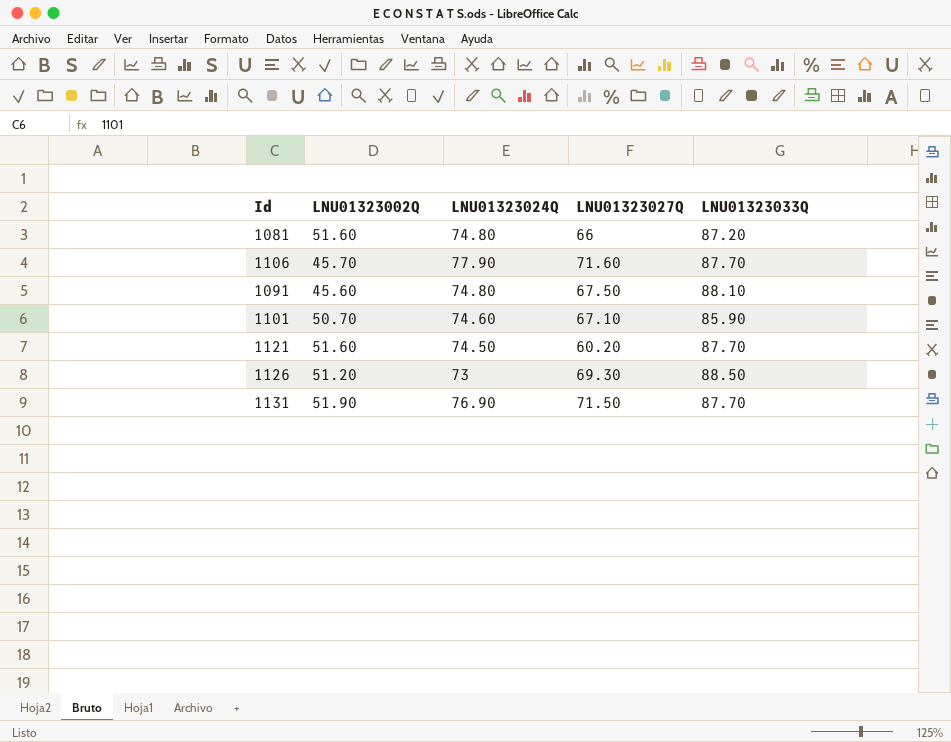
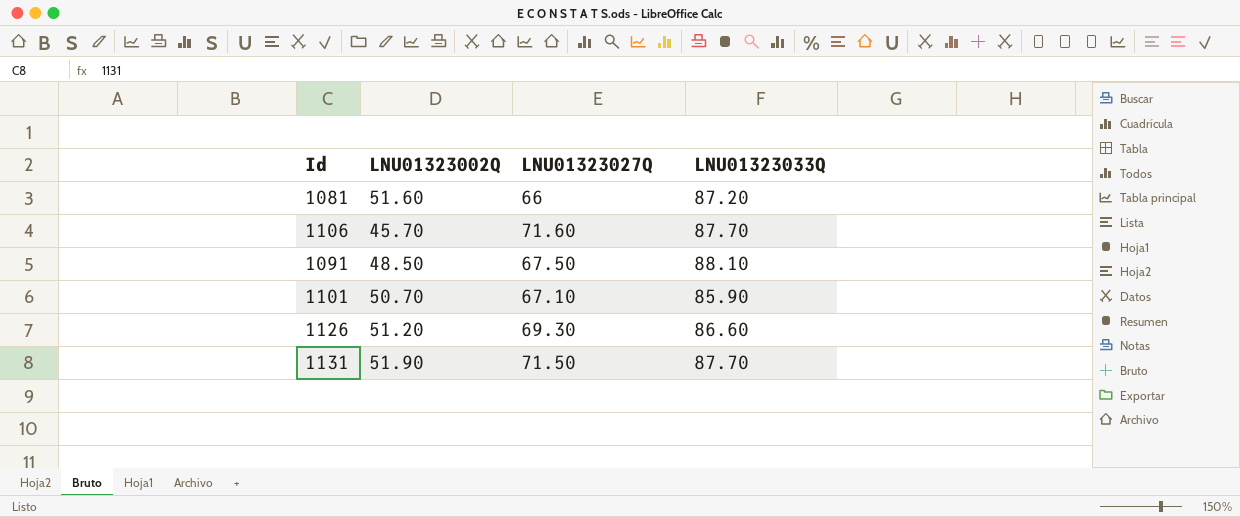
column LNU01323024Q | position: 3 -> none
row 1121: 51.60 | 74.50 | 60.20 | 87.70 -> none
1091 | LNU01323002Q: 45.60 -> 48.50
1126 | LNU01323033Q: 88.50 -> 86.60

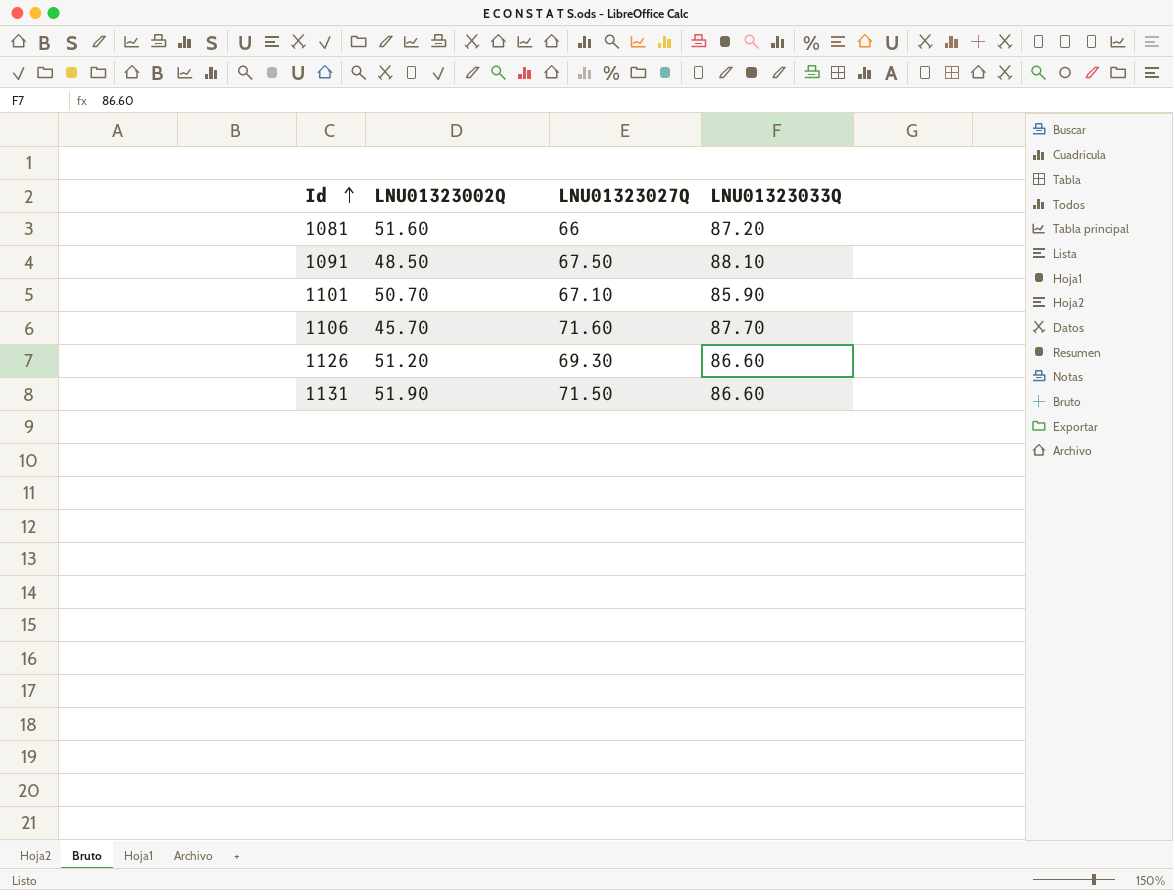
row order: none -> Id ascending
1131 | LNU01323033Q: 87.70 -> 86.60

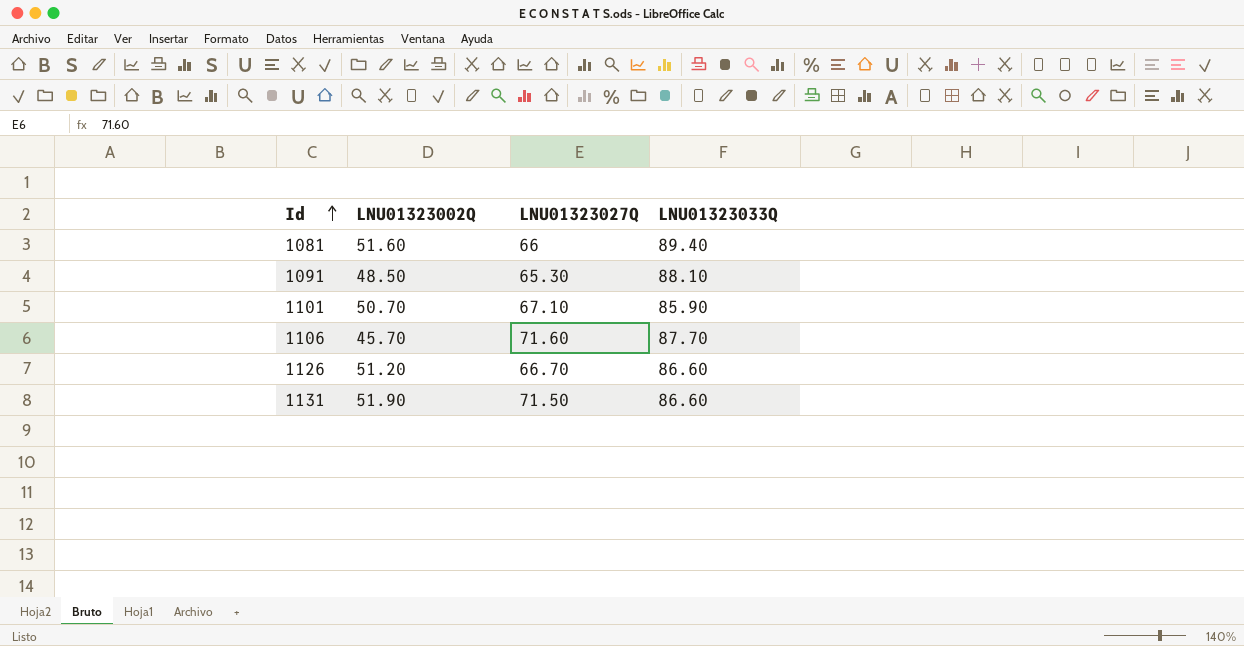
1081 | LNU01323033Q: 87.20 -> 89.40
1091 | LNU01323027Q: 67.50 -> 65.30
1126 | LNU01323027Q: 69.30 -> 66.70

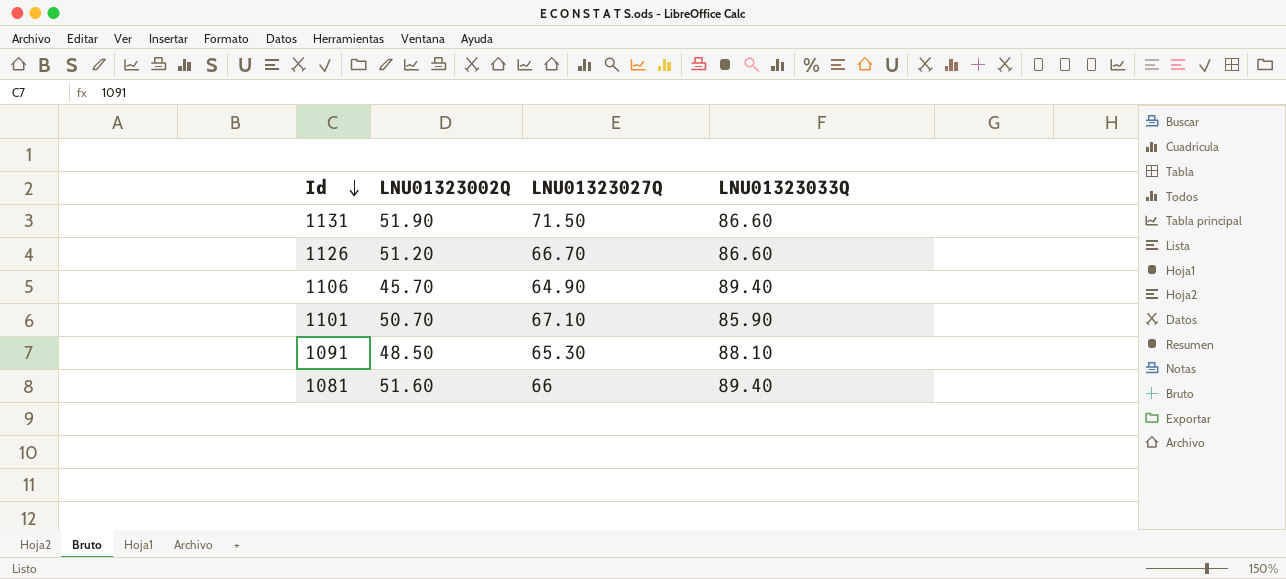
row order: Id ascending -> Id descending
1106 | LNU01323027Q: 71.60 -> 64.90
1106 | LNU01323033Q: 87.70 -> 89.40

